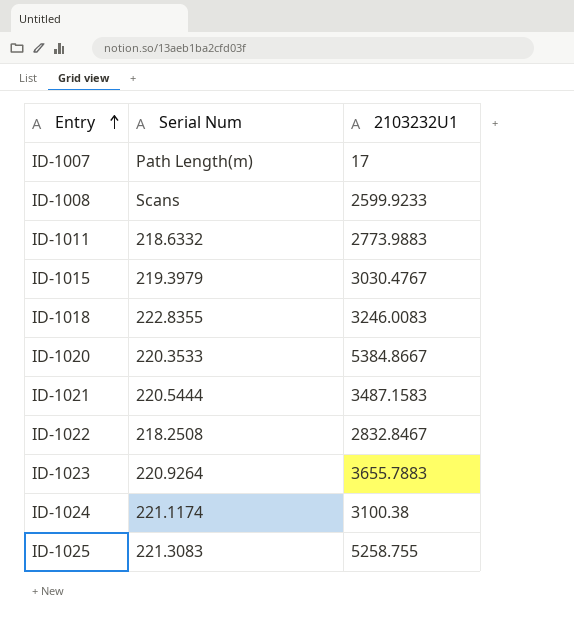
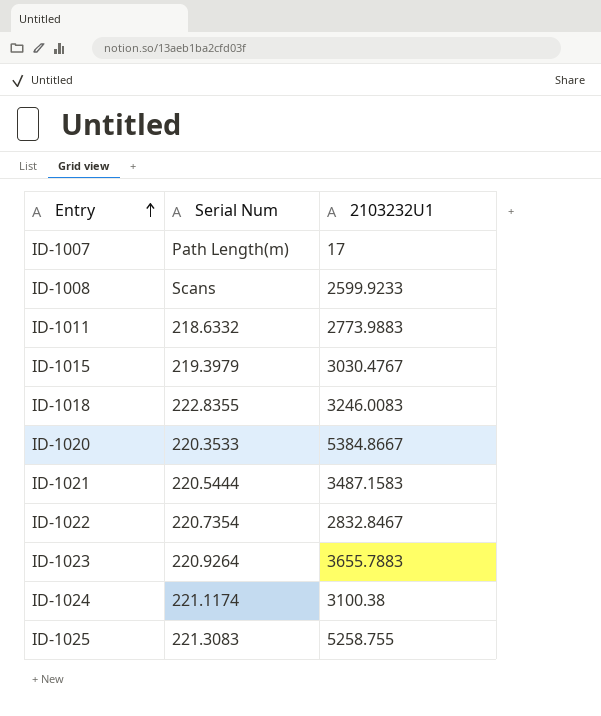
ID-1022 | Serial Num: 218.2508 -> 220.7354

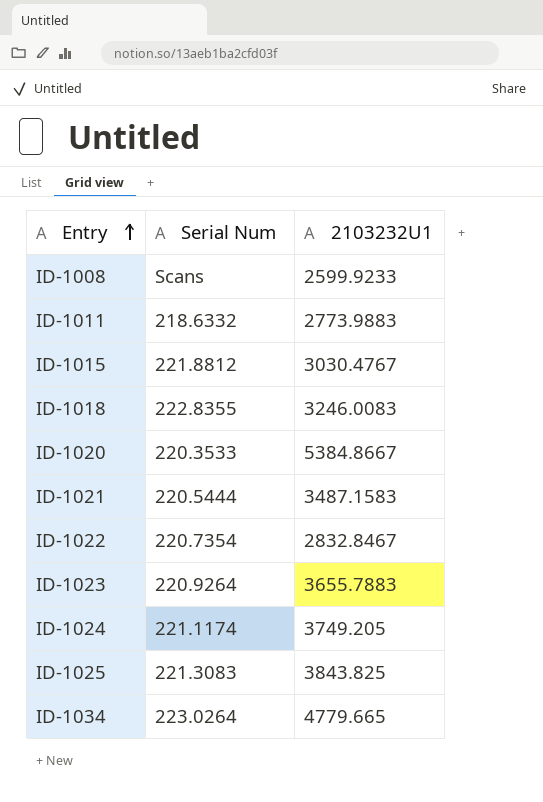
row ID-1007: Path Length(m) | 17 -> none
ID-1015 | Serial Num: 219.3979 -> 221.8812
ID-1024 | 2103232U1: 3100.38 -> 3749.205
ID-1025 | 2103232U1: 5258.755 -> 3843.825
row ID-1034: none -> 223.0264 | 4779.665

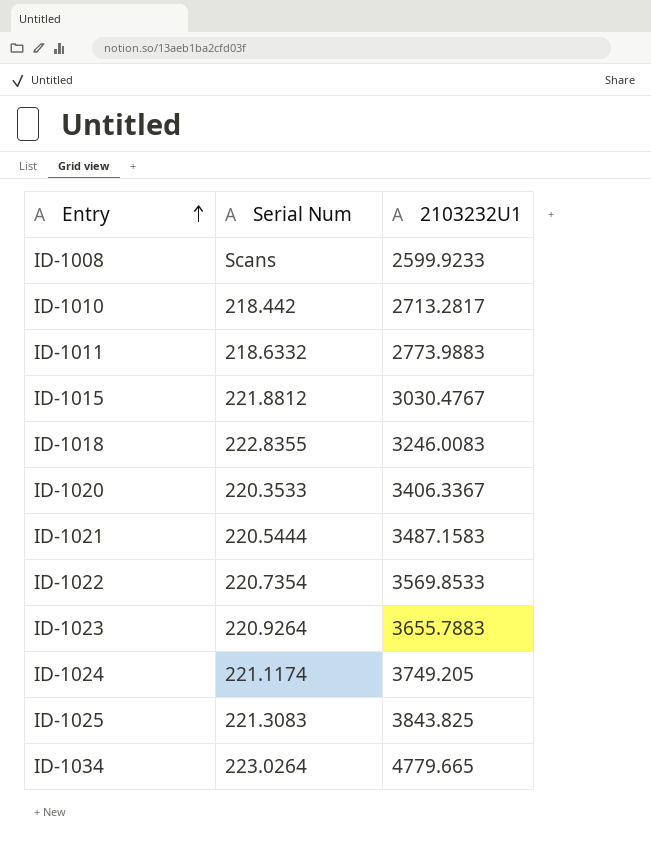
row ID-1010: none -> 218.442 | 2713.2817
ID-1020 | 2103232U1: 5384.8667 -> 3406.3367
ID-1022 | 2103232U1: 2832.8467 -> 3569.8533

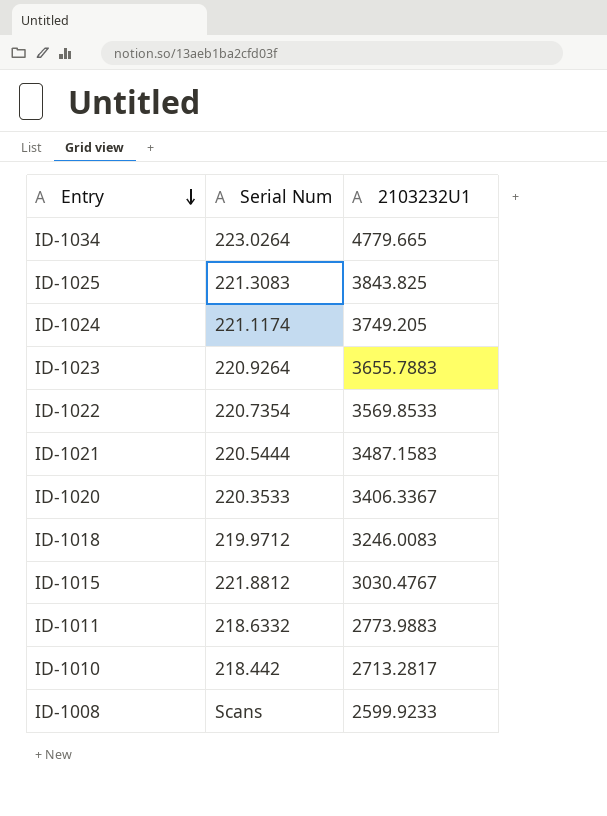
row order: Entry ascending -> Entry descending
ID-1018 | Serial Num: 222.8355 -> 219.9712

